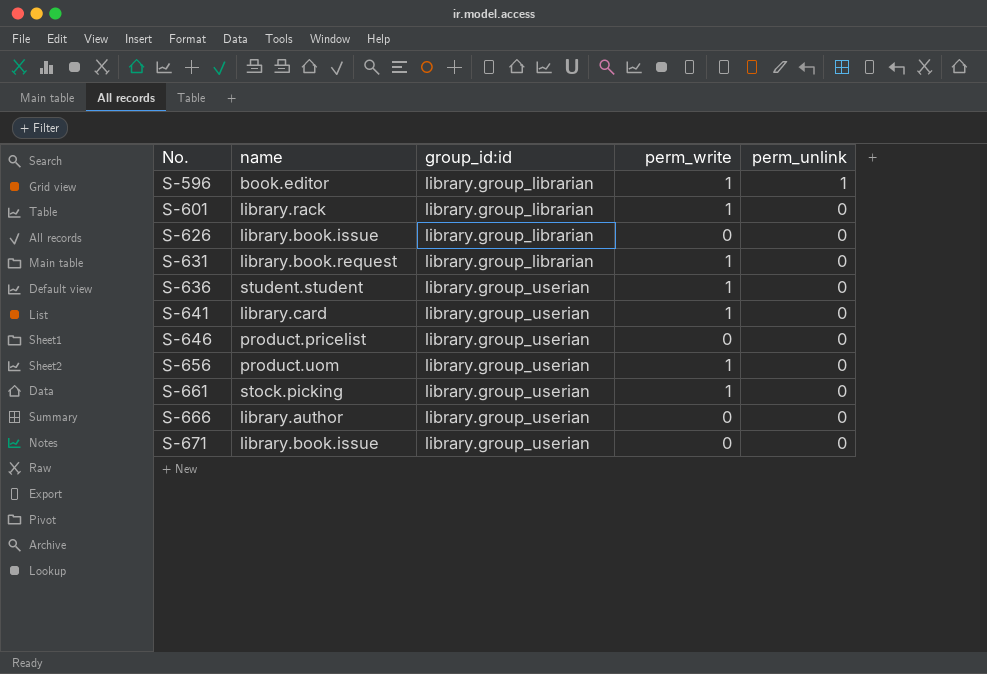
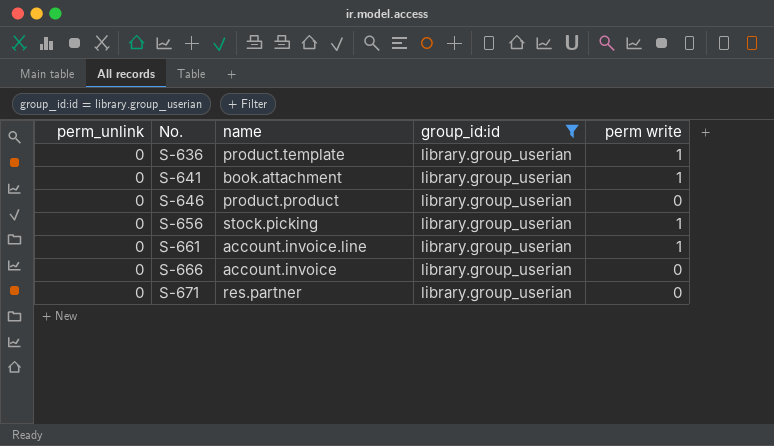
filter: none -> group_id:id = library.group_userian
column perm_unlink | position: 5 -> 1
column name: perm_write -> perm write
S-636 | name: student.student -> product.template
S-641 | name: library.card -> book.attachment
S-646 | name: product.pricelist -> product.product
S-656 | name: product.uom -> stock.picking
S-661 | name: stock.picking -> account.invoice.line
S-666 | name: library.author -> account.invoice
S-671 | name: library.book.issue -> res.partner

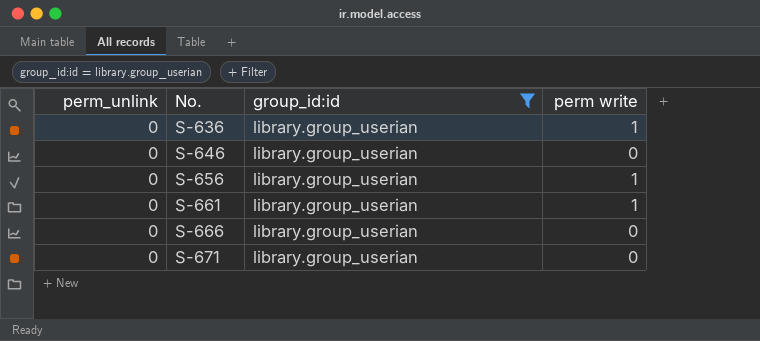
column name | position: 3 -> none
row S-641: 0 | book.attachment | library.group_userian | 1 -> none

